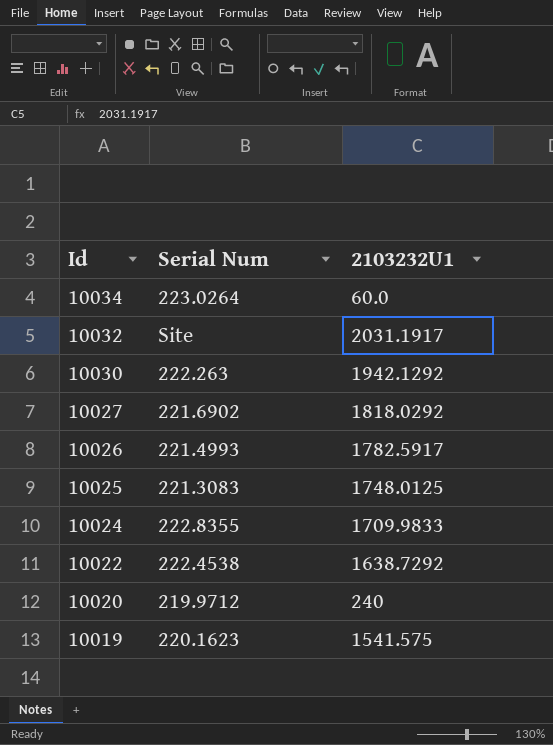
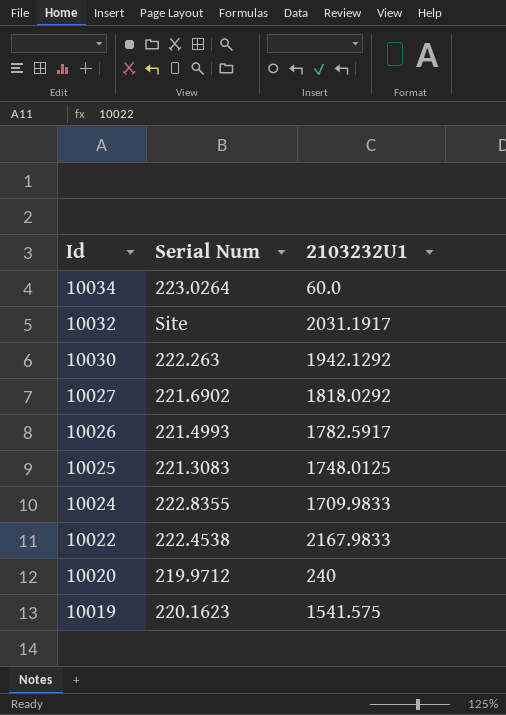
10022 | 2103232U1: 1638.7292 -> 2167.9833

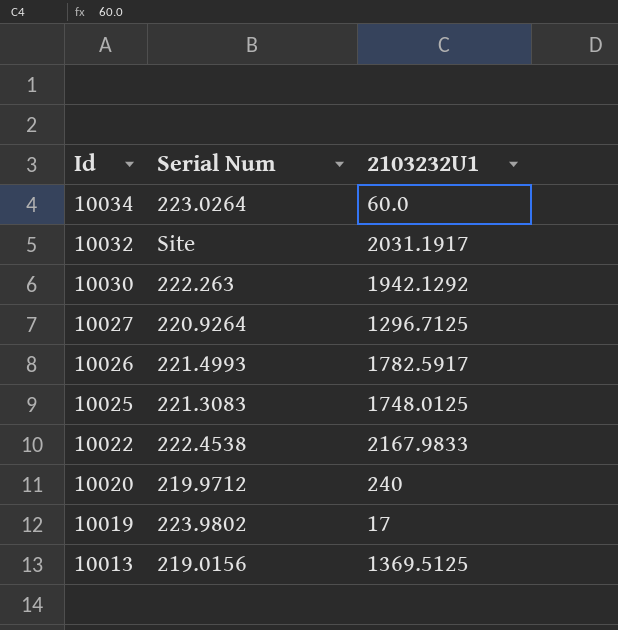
row 10024: 222.8355 | 1709.9833 -> none
10027 | Serial Num: 221.6902 -> 220.9264
10027 | 2103232U1: 1818.0292 -> 1296.7125
10019 | Serial Num: 220.1623 -> 223.9802
10019 | 2103232U1: 1541.575 -> 17
row 10013: none -> 219.0156 | 1369.5125

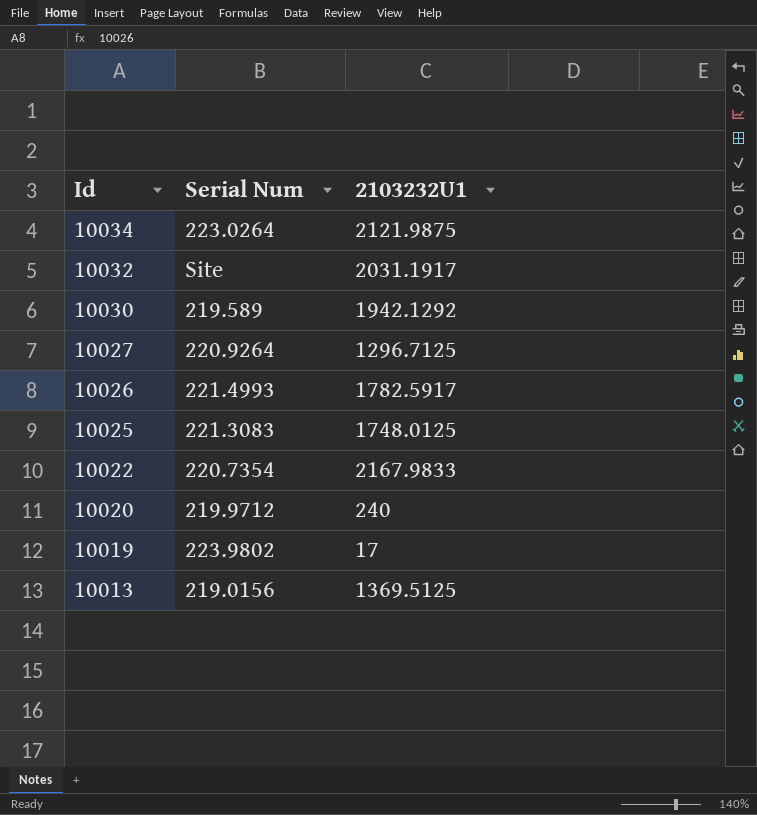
10034 | 2103232U1: 60.0 -> 2121.9875
10030 | Serial Num: 222.263 -> 219.589
10022 | Serial Num: 222.4538 -> 220.7354

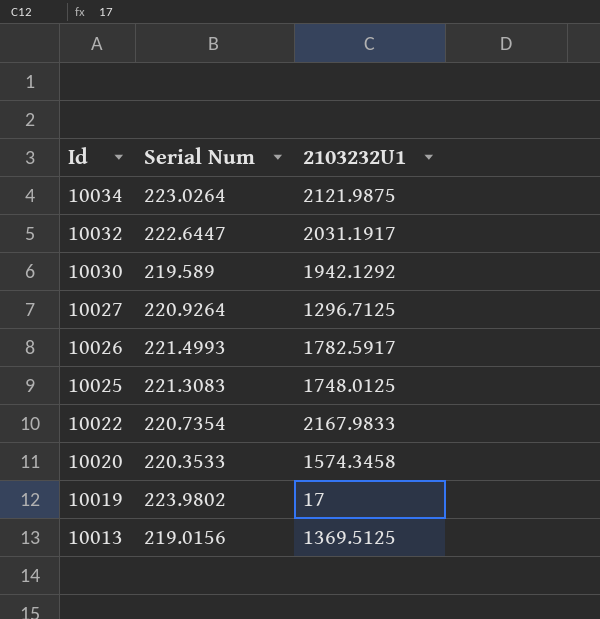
10032 | Serial Num: Site -> 222.6447
10020 | Serial Num: 219.9712 -> 220.3533
10020 | 2103232U1: 240 -> 1574.3458

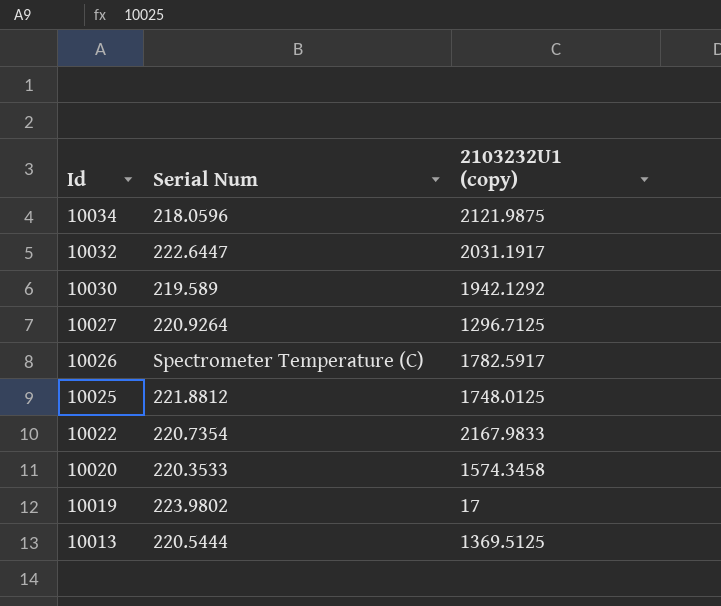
column name: 2103232U1 -> 2103232U1 (copy)
10034 | Serial Num: 223.0264 -> 218.0596
10026 | Serial Num: 221.4993 -> Spectrometer Temperature (C)
10025 | Serial Num: 221.3083 -> 221.8812
10013 | Serial Num: 219.0156 -> 220.5444

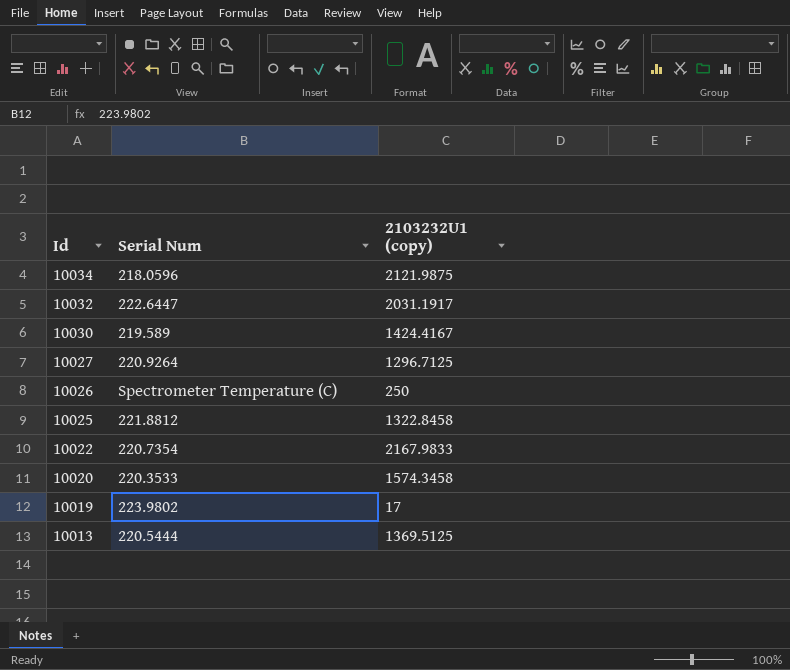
10030 | 2103232U1 (copy): 1942.1292 -> 1424.4167
10026 | 2103232U1 (copy): 1782.5917 -> 250
10025 | 2103232U1 (copy): 1748.0125 -> 1322.8458

